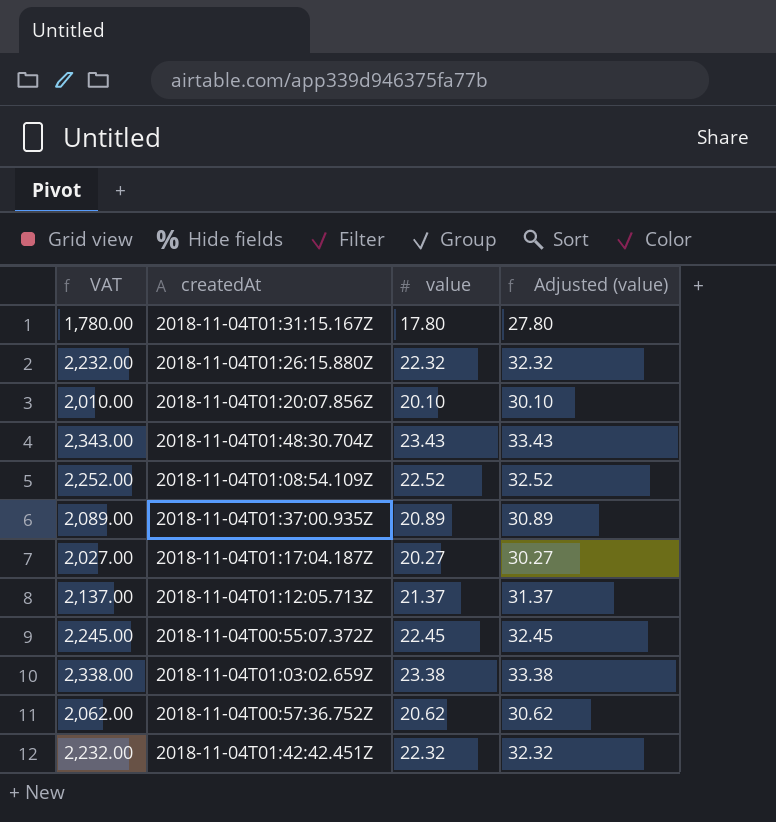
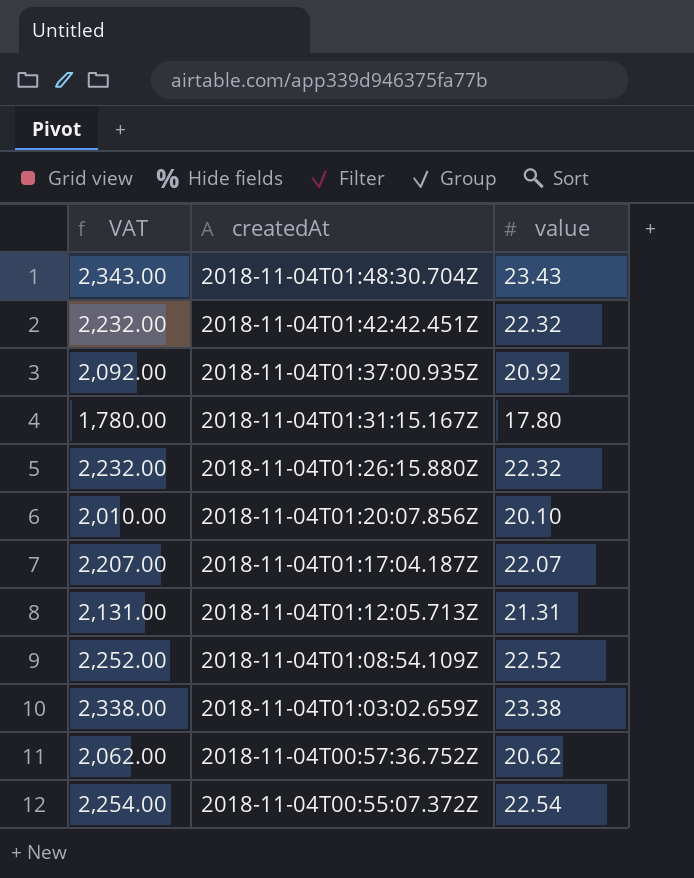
row order: none -> createdAt descending
column Adjusted (value) | formula: [value] + 10 -> none
2018-11-04T01:37:00.935Z | VAT: 2,089.00 -> 2,092.00
2018-11-04T01:37:00.935Z | value: 20.89 -> 20.92
2018-11-04T01:17:04.187Z | VAT: 2,027.00 -> 2,207.00
2018-11-04T01:17:04.187Z | value: 20.27 -> 22.07
2018-11-04T01:12:05.713Z | VAT: 2,137.00 -> 2,131.00
2018-11-04T01:12:05.713Z | value: 21.37 -> 21.31
2018-11-04T00:55:07.372Z | VAT: 2,245.00 -> 2,254.00
2018-11-04T00:55:07.372Z | value: 22.45 -> 22.54

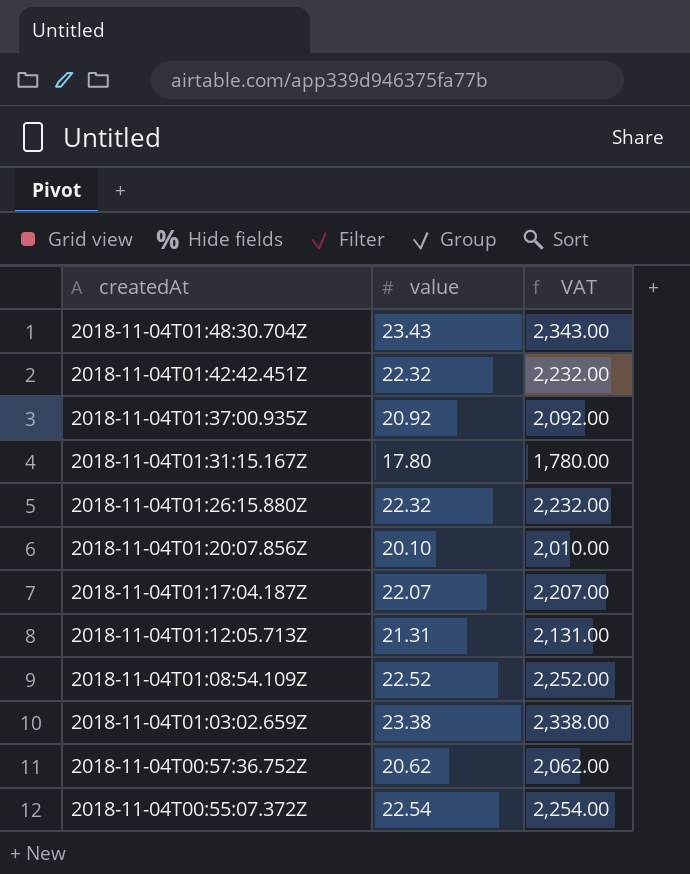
column VAT | position: 1 -> 3

